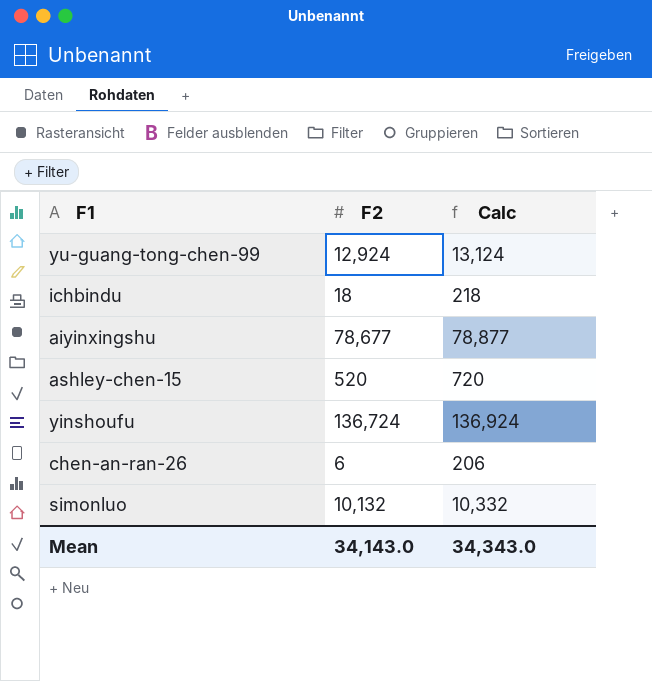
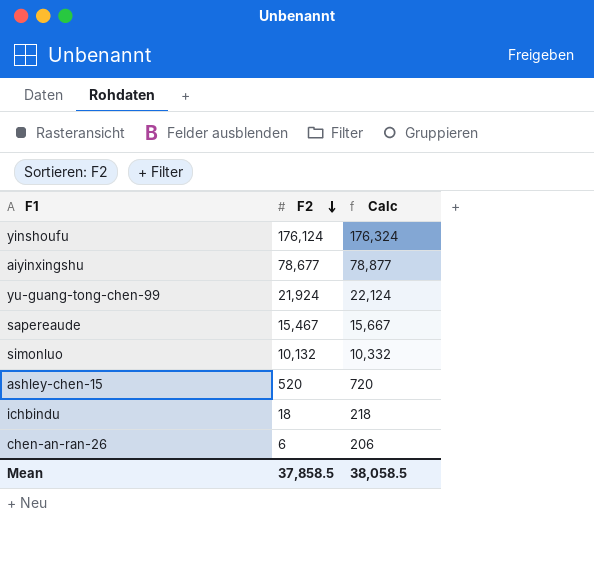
row order: none -> F2 descending
yinshoufu | F2: 136,724 -> 176,124
yinshoufu | Calc: 136,924 -> 176,324
yu-guang-tong-chen-99 | F2: 12,924 -> 21,924
yu-guang-tong-chen-99 | Calc: 13,124 -> 22,124
row sapereaude: none -> 15,467 | 15,667
Mean | F2: 34,143.0 -> 37,858.5
Mean | Calc: 34,343.0 -> 38,058.5

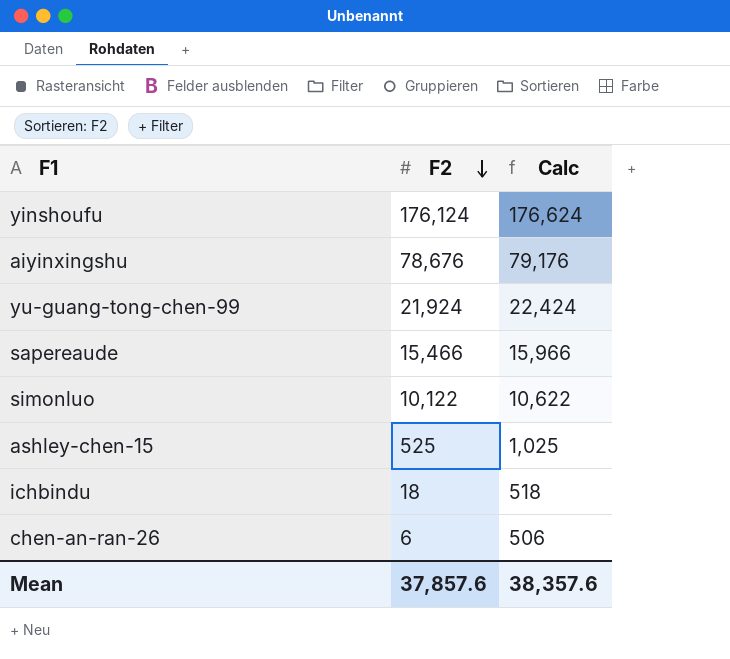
column Calc | formula: [F2] + 200 -> [F2] + 500
aiyinxingshu | F2: 78,677 -> 78,676
sapereaude | F2: 15,467 -> 15,466
simonluo | F2: 10,132 -> 10,122
ashley-chen-15 | F2: 520 -> 525
Mean | F2: 37,858.5 -> 37,857.6
Mean | Calc: 38,058.5 -> 38,357.6

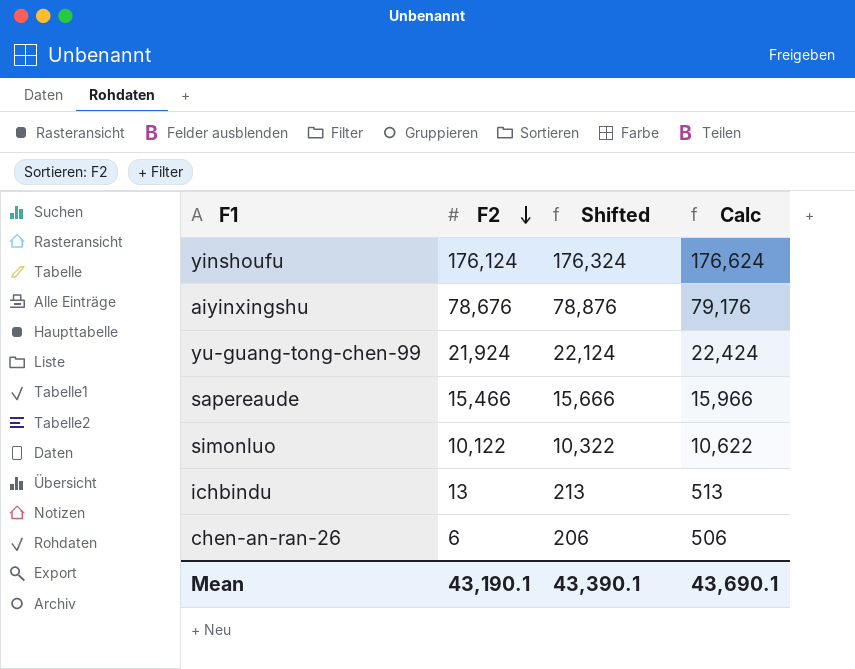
column Shifted | formula: none -> [F2] + 200
row ashley-chen-15: 525 | 1,025 -> none
ichbindu | F2: 18 -> 13
ichbindu | Calc: 518 -> 513
Mean | F2: 37,857.6 -> 43,190.1
Mean | Calc: 38,357.6 -> 43,690.1

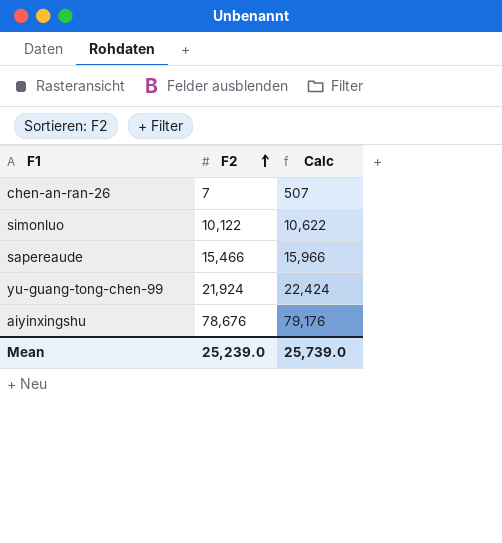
row order: F2 descending -> F2 ascending
column Shifted | formula: [F2] + 200 -> none
row yinshoufu: 176,124 | 176,324 | 176,624 -> none
row ichbindu: 13 | 213 | 513 -> none
chen-an-ran-26 | F2: 6 -> 7
chen-an-ran-26 | Calc: 506 -> 507
Mean | F2: 43,190.1 -> 25,239.0
Mean | Calc: 43,690.1 -> 25,739.0

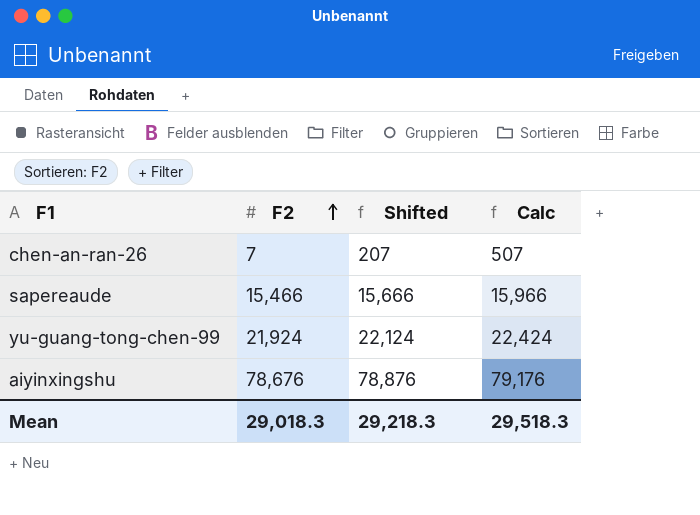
column Shifted | formula: none -> [F2] + 200
row simonluo: 10,122 | 10,622 -> none
Mean | F2: 25,239.0 -> 29,018.3
Mean | Calc: 25,739.0 -> 29,518.3

